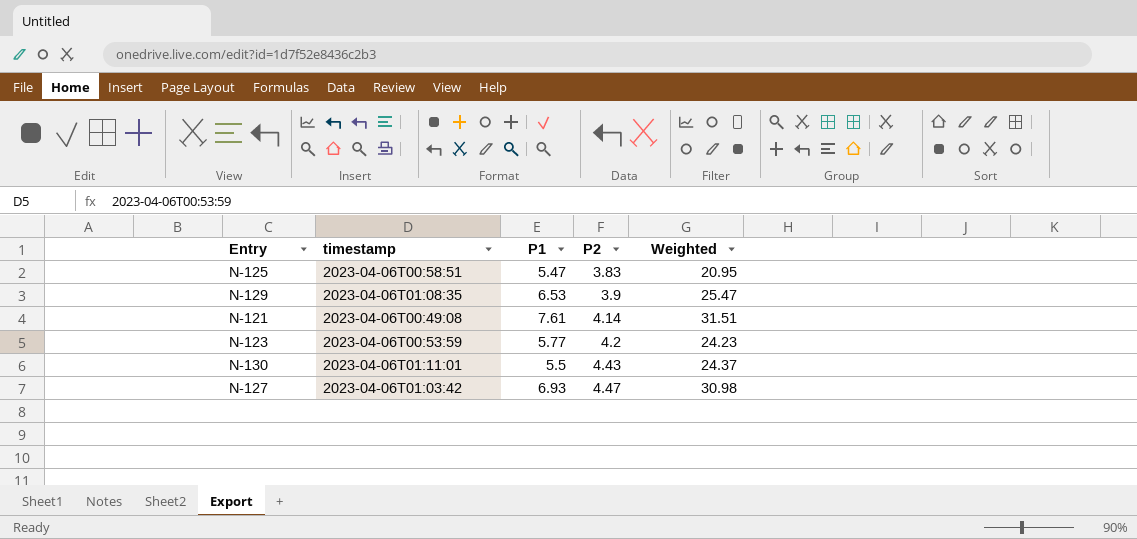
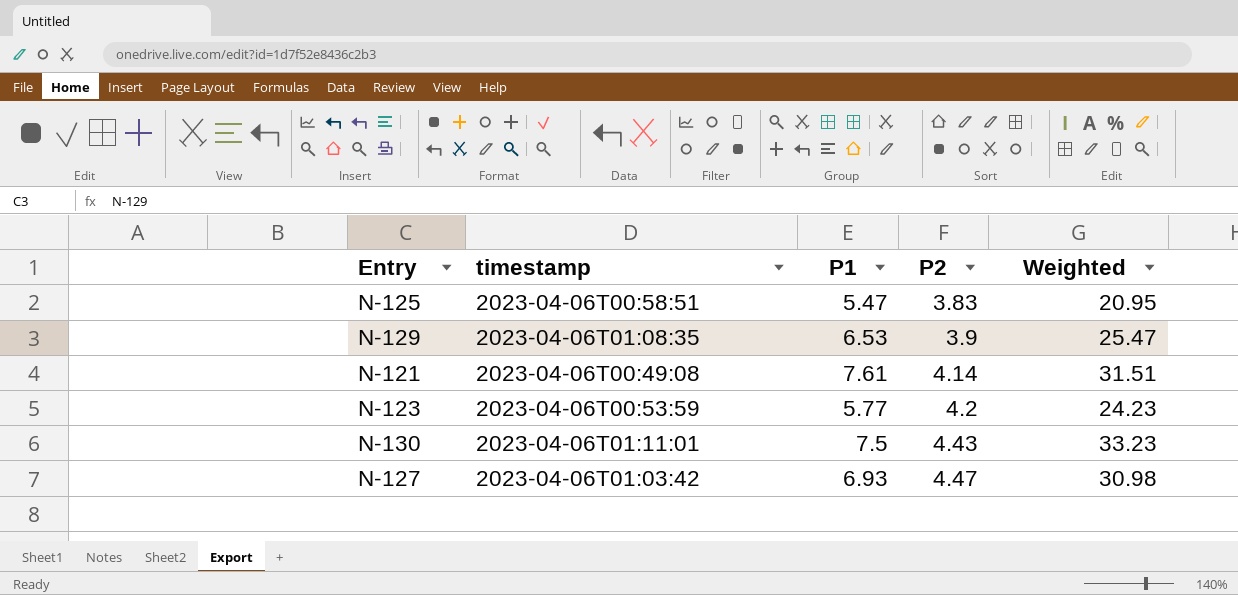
N-130 | P1: 5.5 -> 7.5
N-130 | Weighted: 24.37 -> 33.23

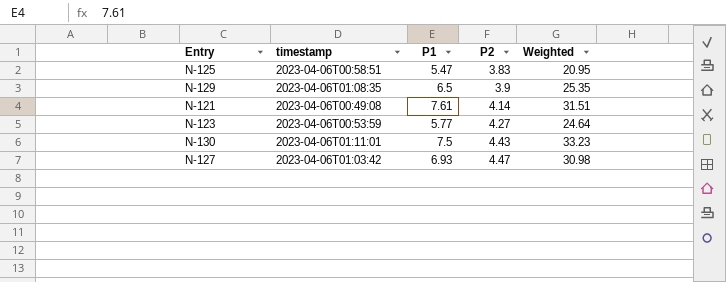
N-129 | P1: 6.53 -> 6.5
N-129 | Weighted: 25.47 -> 25.35
N-123 | P2: 4.2 -> 4.27
N-123 | Weighted: 24.23 -> 24.64

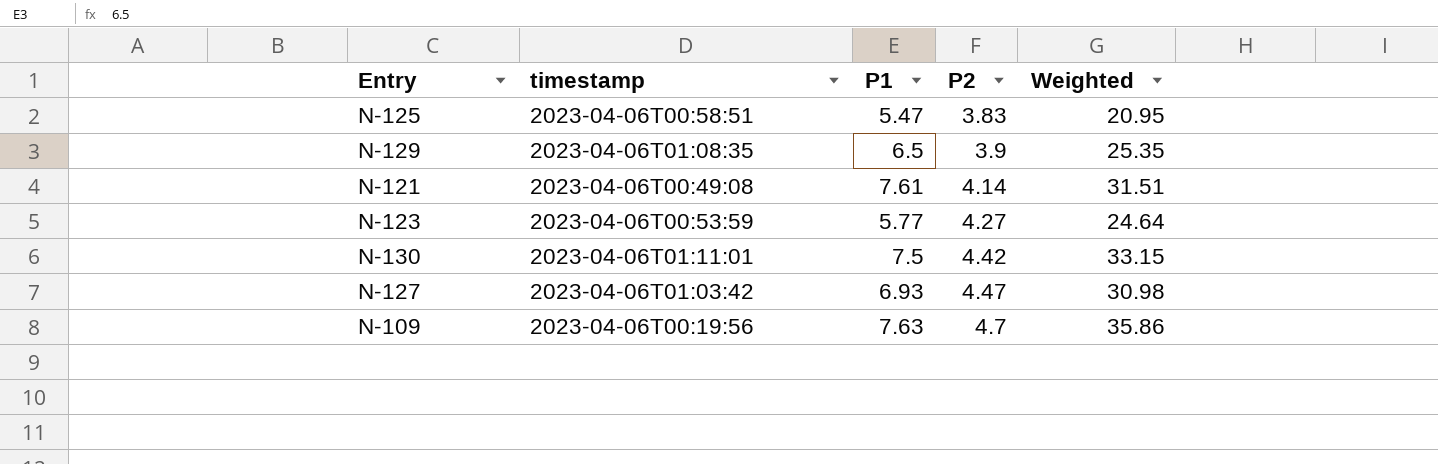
N-130 | P2: 4.43 -> 4.42
N-130 | Weighted: 33.23 -> 33.15
row N-109: none -> 2023-04-06T00:19:56 | 7.63 | 4.7 | 35.86

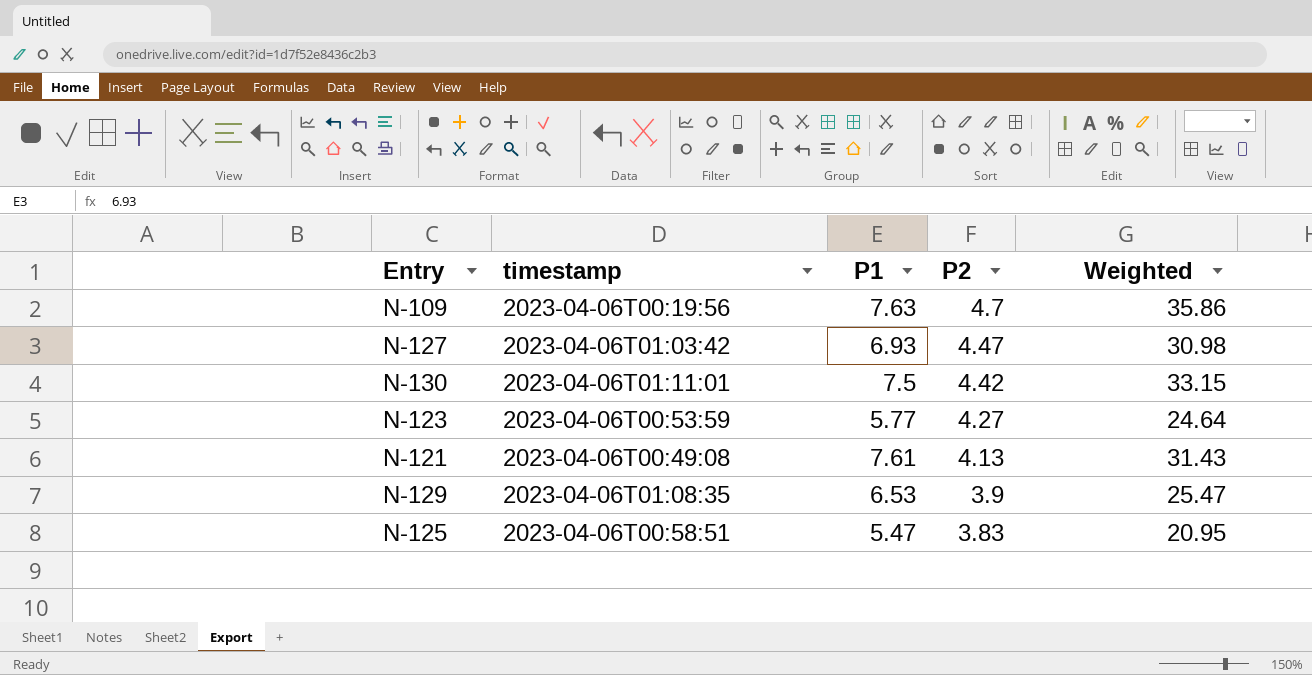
row order: P2 ascending -> P2 descending
N-121 | P2: 4.14 -> 4.13
N-121 | Weighted: 31.51 -> 31.43
N-129 | P1: 6.5 -> 6.53
N-129 | Weighted: 25.35 -> 25.47

